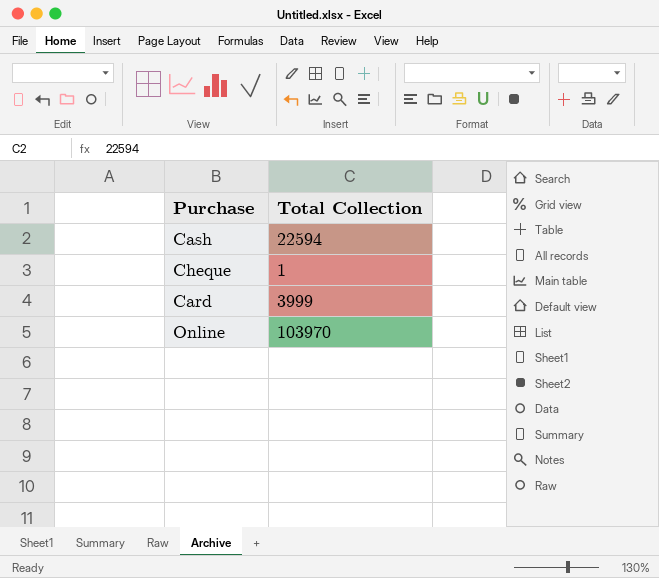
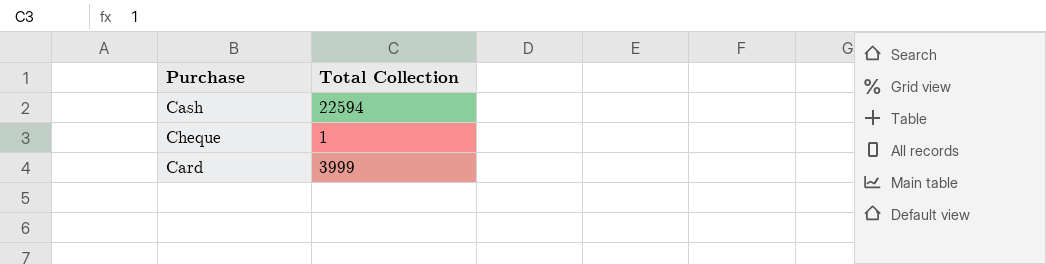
row Online: 103970 -> none

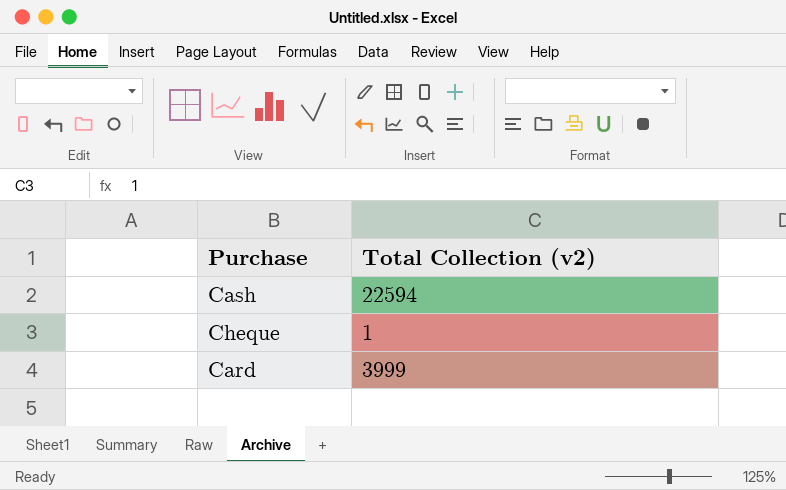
column name: Total Collection -> Total Collection (v2)

